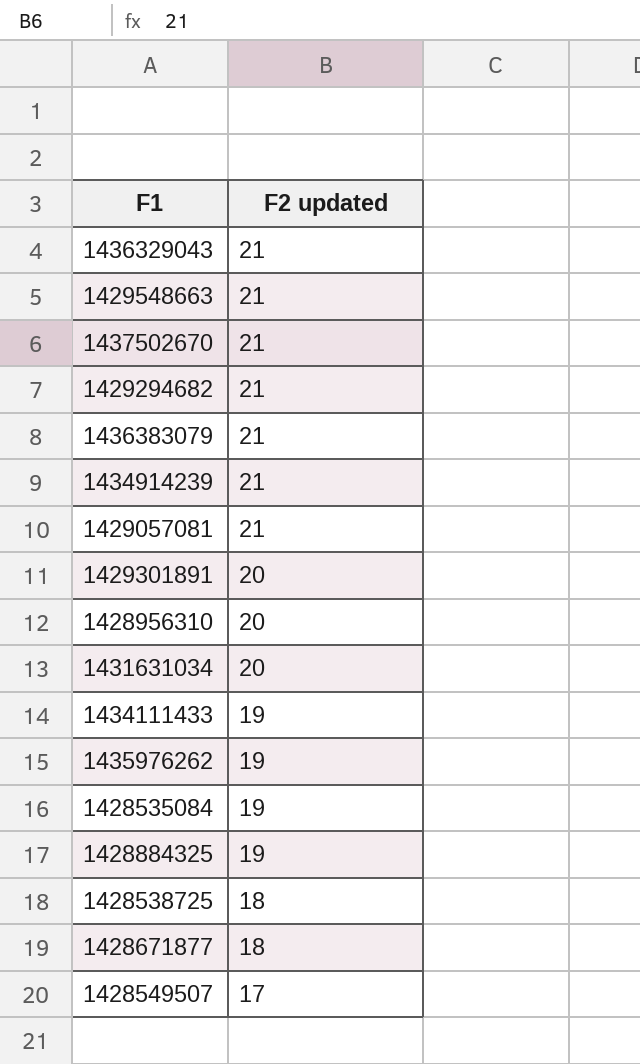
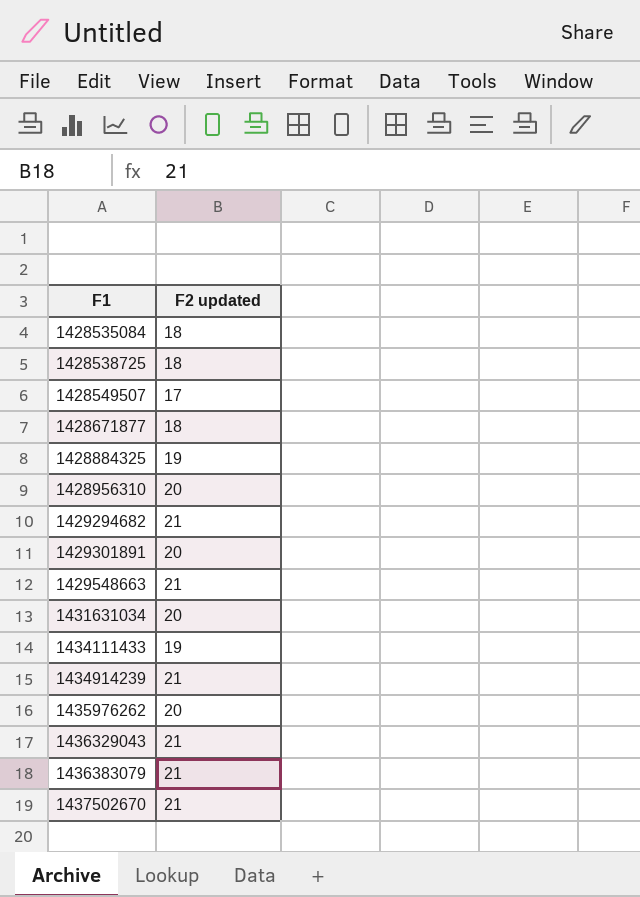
row order: F2 updated descending -> F1 ascending
row 1429057081: 21 -> none
1428535084 | F2 updated: 19 -> 18
1435976262 | F2 updated: 19 -> 20

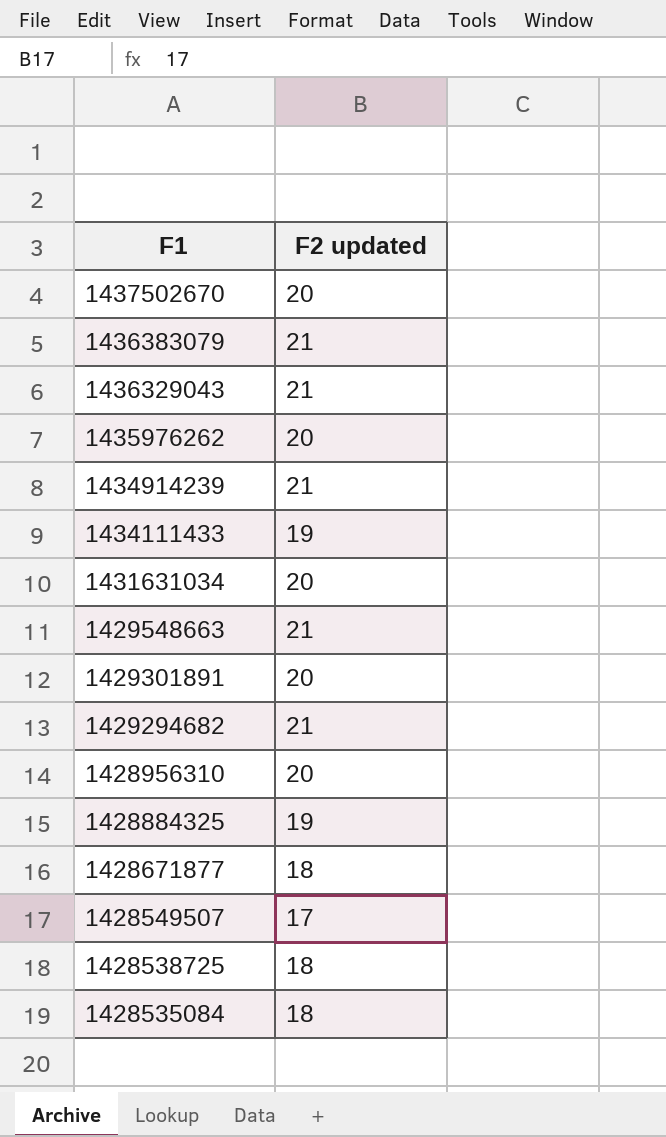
row order: F1 ascending -> F1 descending
1437502670 | F2 updated: 21 -> 20

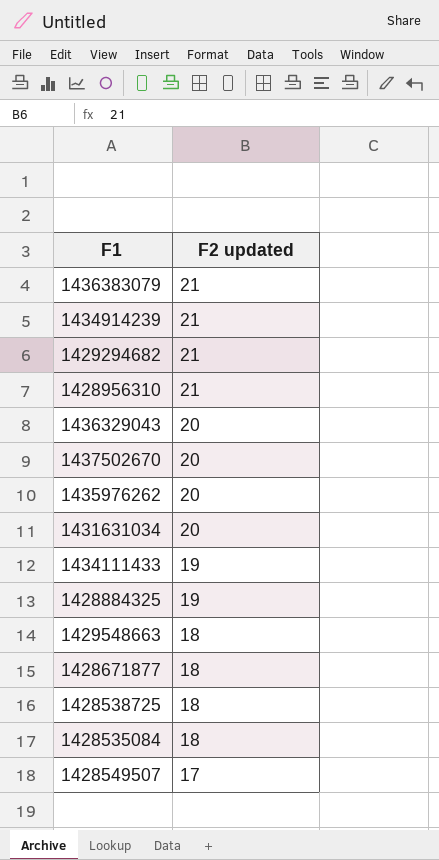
row order: F1 descending -> F2 updated descending
row 1429301891: 20 -> none
1428956310 | F2 updated: 20 -> 21
1436329043 | F2 updated: 21 -> 20
1429548663 | F2 updated: 21 -> 18

